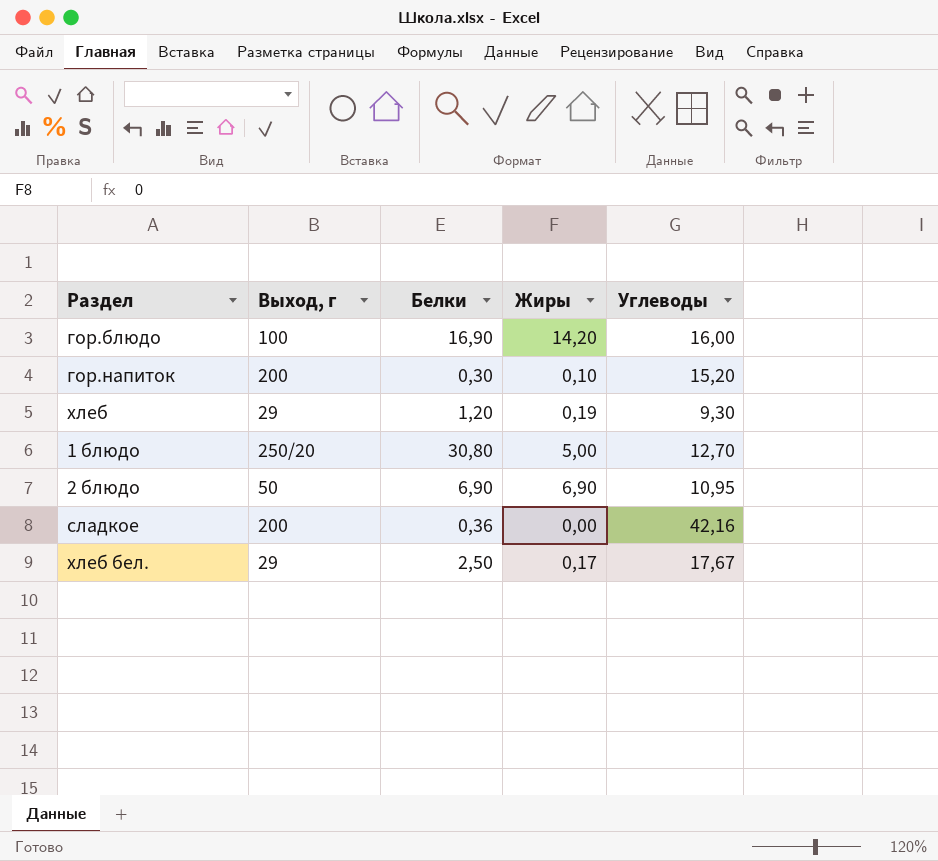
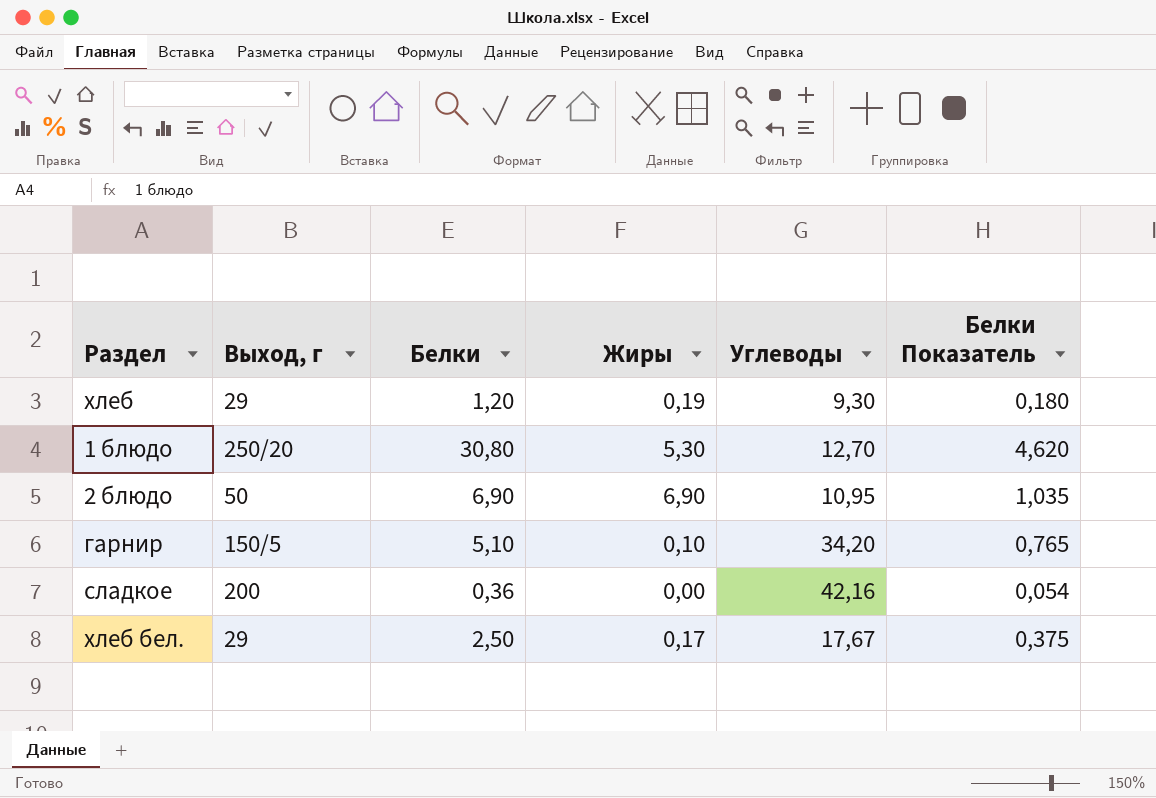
column Белки Показатель | formula: none -> [Белки] * 0,15
row гор.блюдо: 100 | 16,90 | 14,20 | 16,00 -> none
row гор.напиток: 200 | 0,30 | 0,10 | 15,20 -> none
1 блюдо | Жиры: 5,00 -> 5,30
row гарнир: none -> 150/5 | 5,10 | 0,10 | 34,20 | 0,765

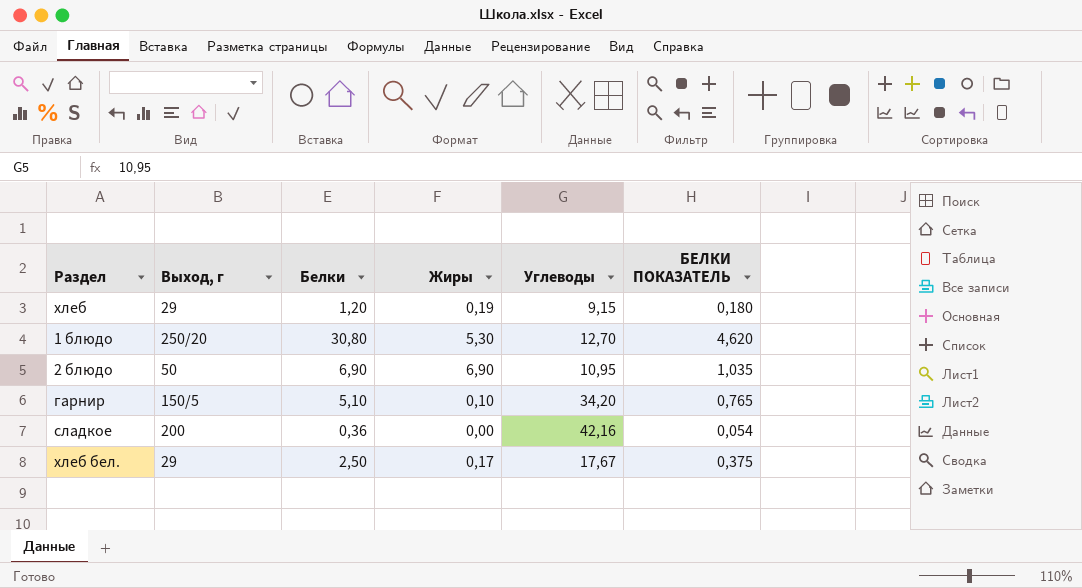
column name: Белки Показатель -> БЕЛКИ ПОКАЗАТЕЛЬ
хлеб | Углеводы: 9,30 -> 9,15

